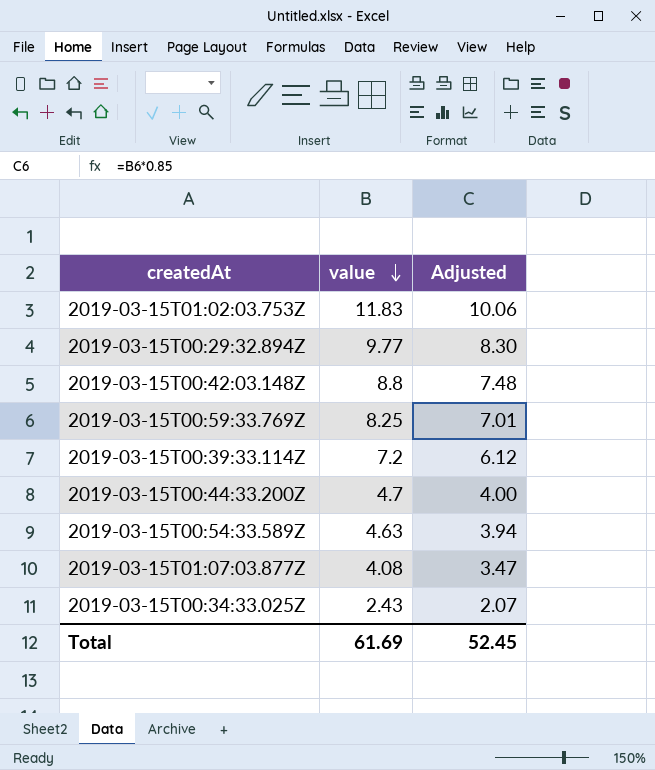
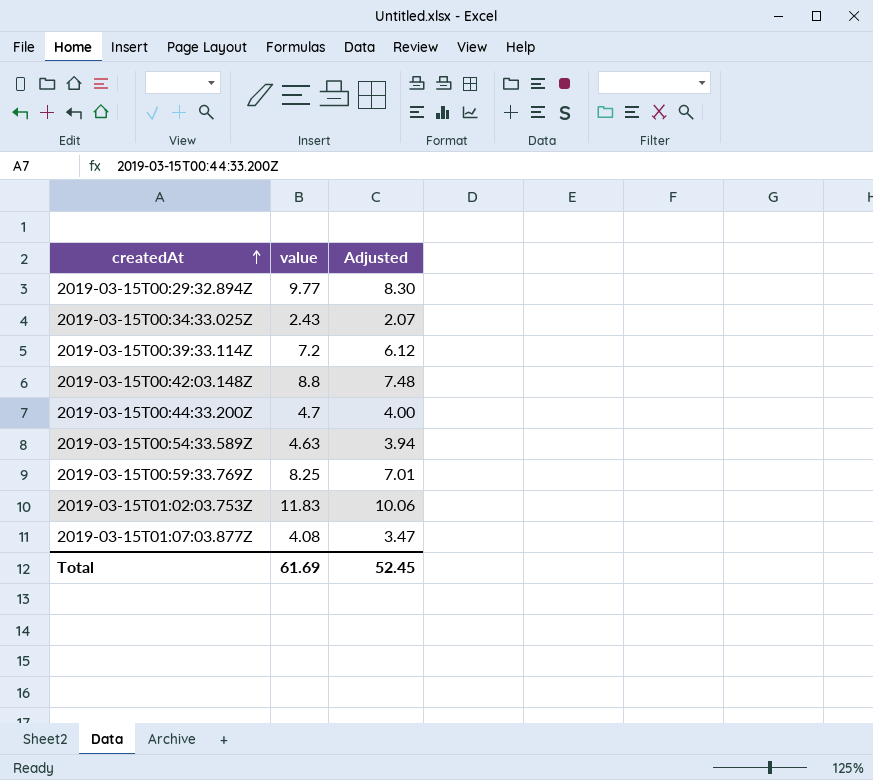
row order: value descending -> createdAt ascending

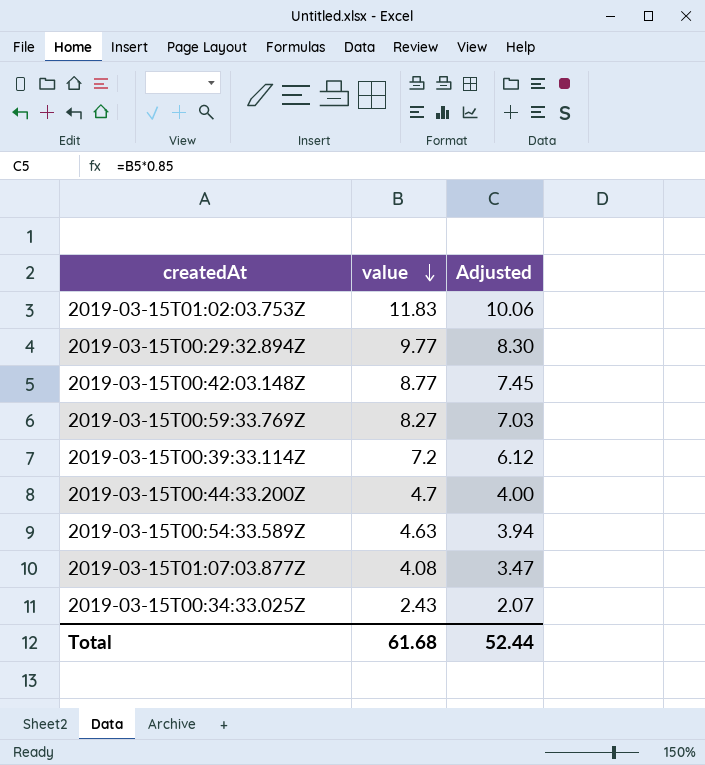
row order: createdAt ascending -> value descending
2019-03-15T00:42:03.148Z | value: 8.8 -> 8.77
2019-03-15T00:42:03.148Z | Adjusted: 7.48 -> 7.45
2019-03-15T00:59:33.769Z | value: 8.25 -> 8.27
2019-03-15T00:59:33.769Z | Adjusted: 7.01 -> 7.03
Total | value: 61.69 -> 61.68
Total | Adjusted: 52.45 -> 52.44

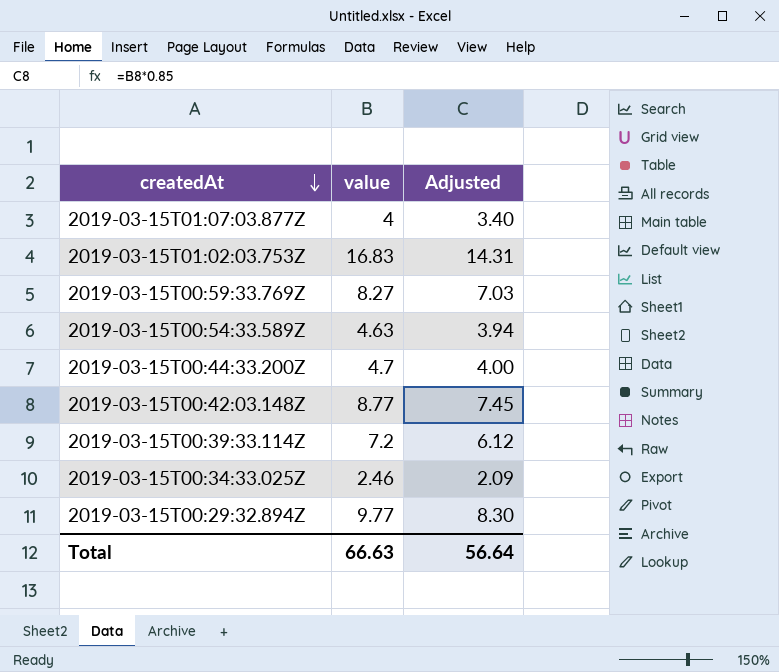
row order: value descending -> createdAt descending
2019-03-15T01:07:03.877Z | value: 4.08 -> 4
2019-03-15T01:07:03.877Z | Adjusted: 3.47 -> 3.40
2019-03-15T01:02:03.753Z | value: 11.83 -> 16.83
2019-03-15T01:02:03.753Z | Adjusted: 10.06 -> 14.31
2019-03-15T00:34:33.025Z | value: 2.43 -> 2.46
2019-03-15T00:34:33.025Z | Adjusted: 2.07 -> 2.09
Total | value: 61.68 -> 66.63
Total | Adjusted: 52.44 -> 56.64

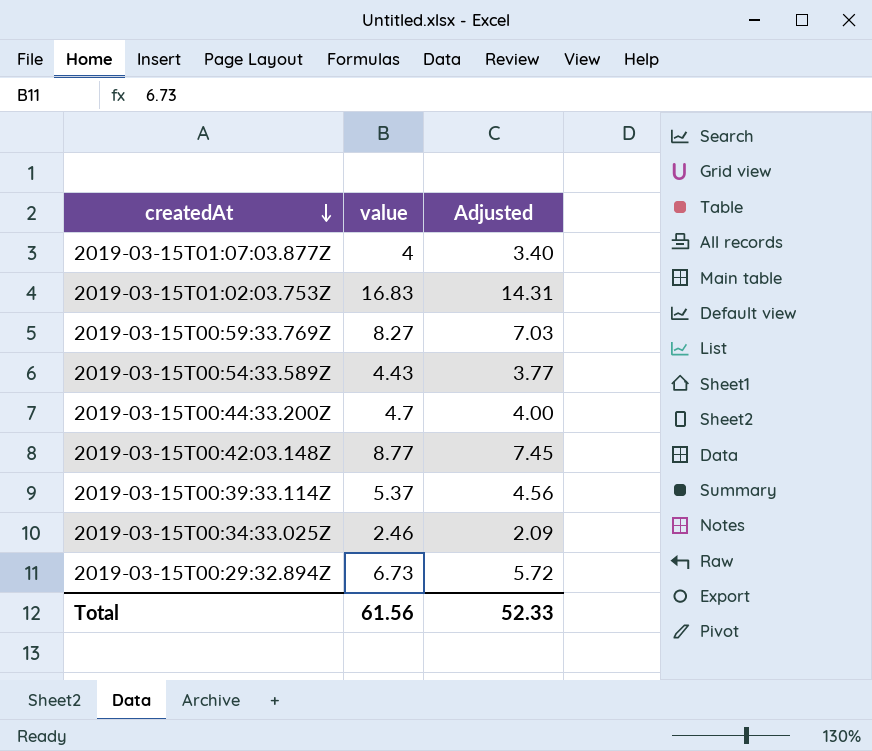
2019-03-15T00:54:33.589Z | value: 4.63 -> 4.43
2019-03-15T00:54:33.589Z | Adjusted: 3.94 -> 3.77
2019-03-15T00:39:33.114Z | value: 7.2 -> 5.37
2019-03-15T00:39:33.114Z | Adjusted: 6.12 -> 4.56
2019-03-15T00:29:32.894Z | value: 9.77 -> 6.73
2019-03-15T00:29:32.894Z | Adjusted: 8.30 -> 5.72
Total | value: 66.63 -> 61.56
Total | Adjusted: 56.64 -> 52.33

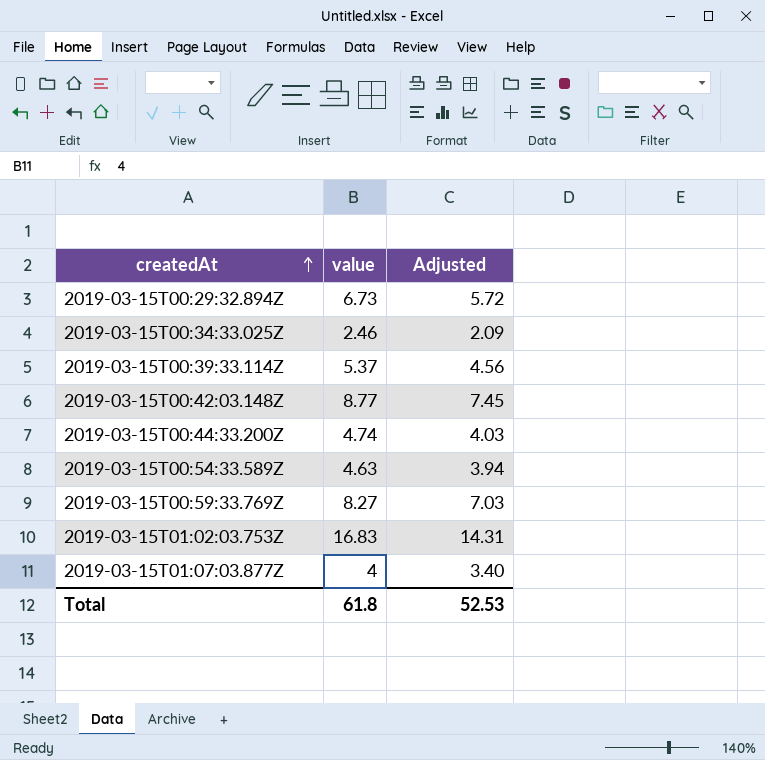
row order: createdAt descending -> createdAt ascending
2019-03-15T00:44:33.200Z | value: 4.7 -> 4.74
2019-03-15T00:44:33.200Z | Adjusted: 4.00 -> 4.03
2019-03-15T00:54:33.589Z | value: 4.43 -> 4.63
2019-03-15T00:54:33.589Z | Adjusted: 3.77 -> 3.94
Total | value: 61.56 -> 61.8
Total | Adjusted: 52.33 -> 52.53

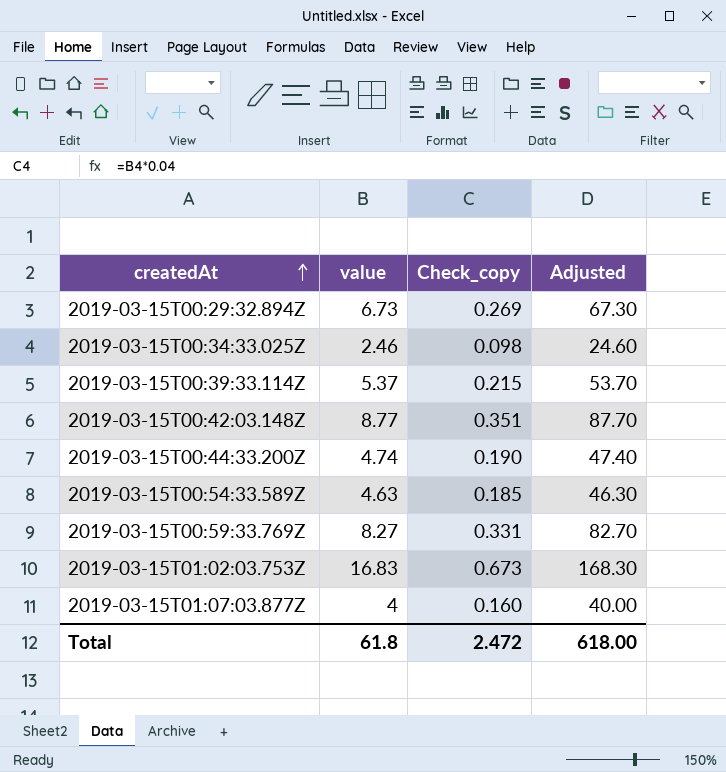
column Check_copy | formula: none -> [value] * 0.04
column Adjusted | formula: [value] * 0.85 -> [value] * 10
Total | Adjusted: 52.53 -> 618.00

